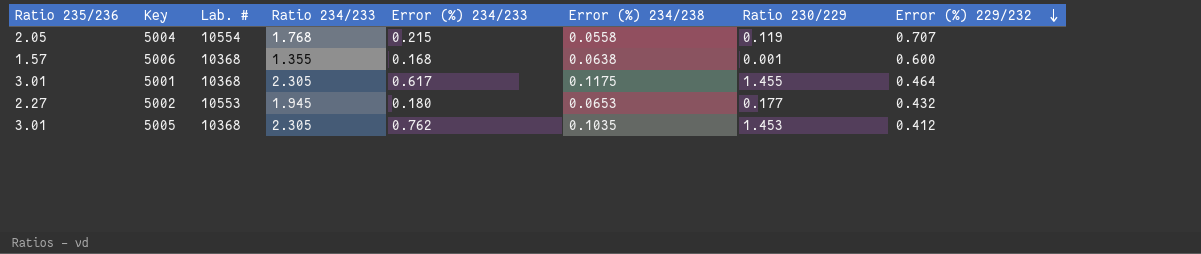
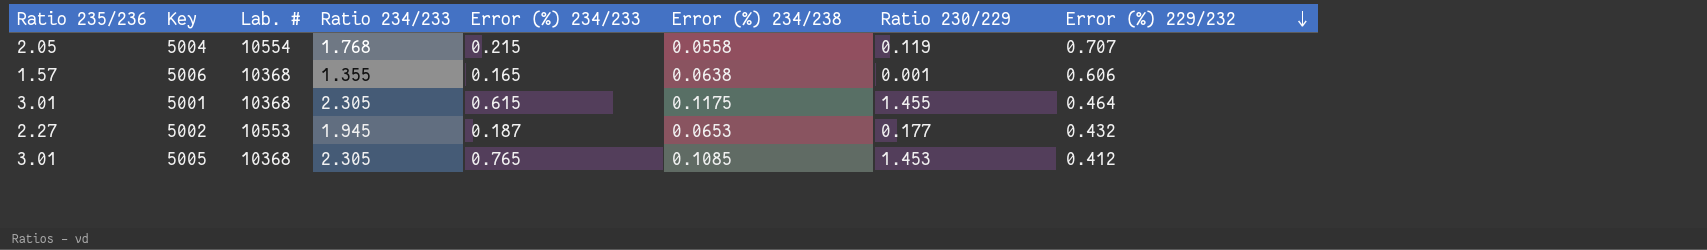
5006 | Error (%) 234/233: 0.168 -> 0.165
5006 | Error (%) 229/232: 0.600 -> 0.606
5001 | Error (%) 234/233: 0.617 -> 0.615
5002 | Error (%) 234/233: 0.180 -> 0.187
5005 | Error (%) 234/233: 0.762 -> 0.765
5005 | Error (%) 234/238: 0.1035 -> 0.1085

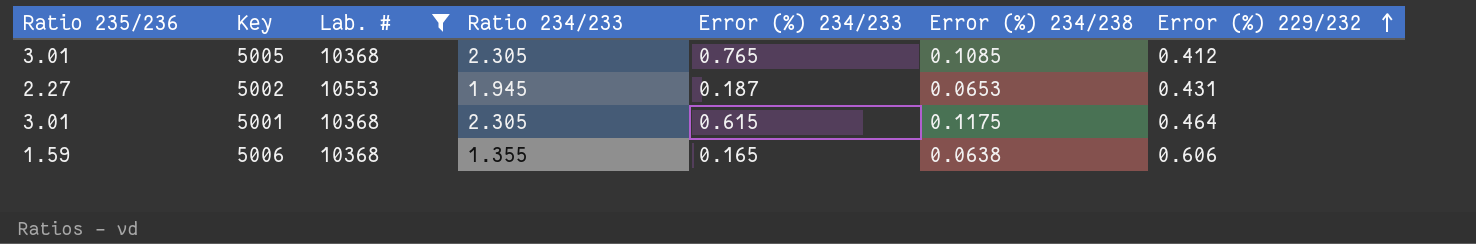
filter: none -> Lab. # != 10554
row order: Error (%) 229/232 descending -> Error (%) 229/232 ascending
column Ratio 230/229 | position: 7 -> none
5002 | Error (%) 229/232: 0.432 -> 0.431
5006 | Ratio 235/236: 1.57 -> 1.59

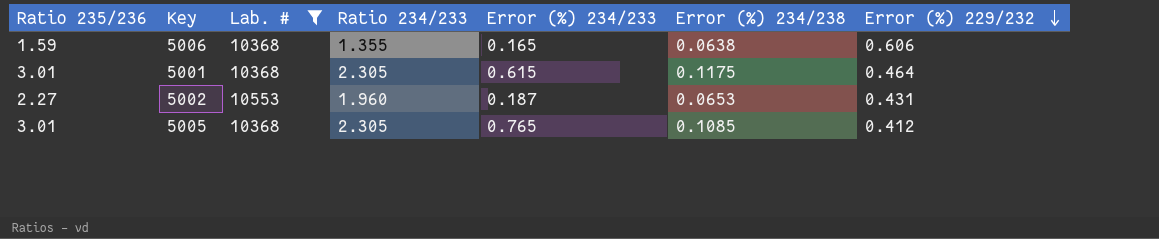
row order: Error (%) 229/232 ascending -> Error (%) 229/232 descending
5002 | Ratio 234/233: 1.945 -> 1.960

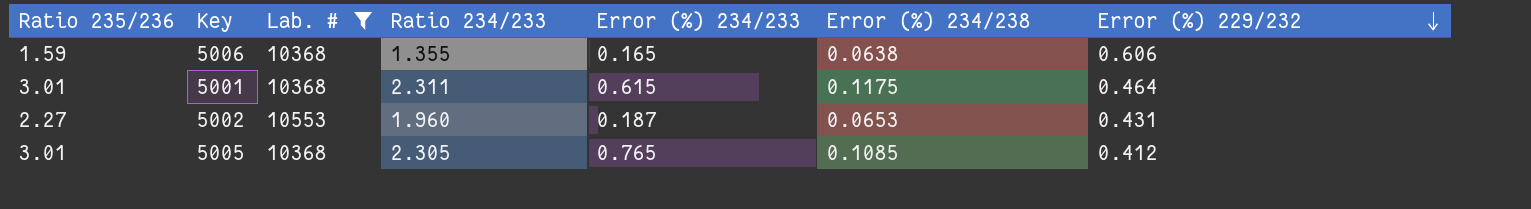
5001 | Ratio 234/233: 2.305 -> 2.311

